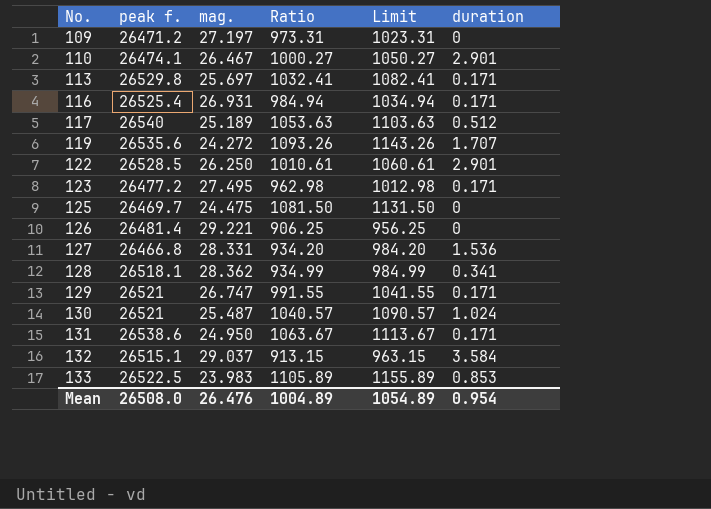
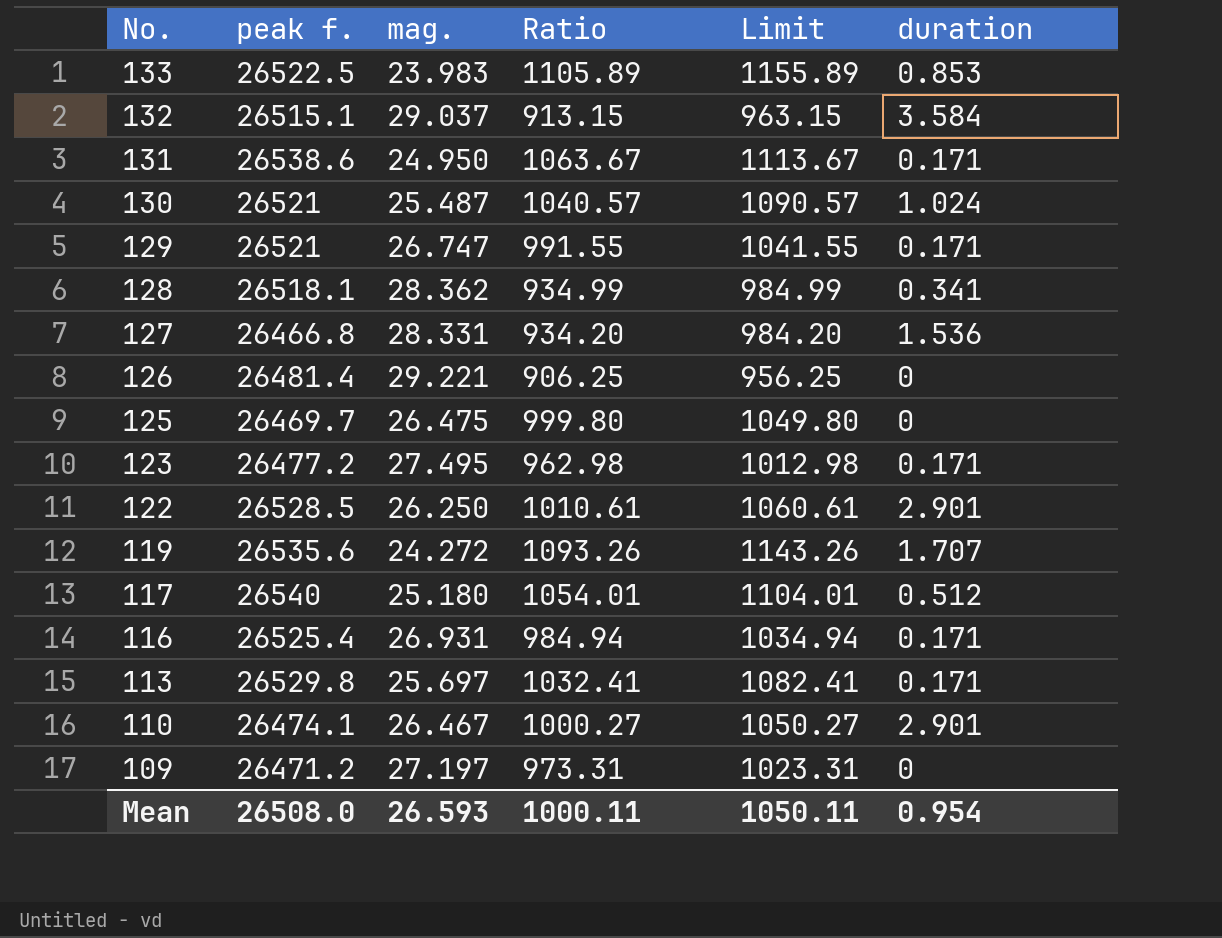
row order: No. ascending -> No. descending
125 | mag.: 24.475 -> 26.475
125 | Ratio: 1081.50 -> 999.80
125 | Limit: 1131.50 -> 1049.80
117 | mag.: 25.189 -> 25.180
117 | Ratio: 1053.63 -> 1054.01
117 | Limit: 1103.63 -> 1104.01
Mean | mag.: 26.476 -> 26.593
Mean | Ratio: 1004.89 -> 1000.11
Mean | Limit: 1054.89 -> 1050.11

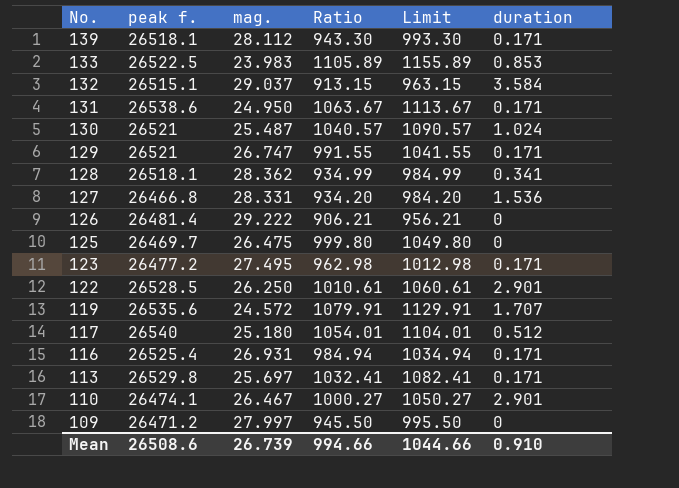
row 139: none -> 26518.1 | 28.112 | 943.30 | 993.30 | 0.171
126 | mag.: 29.221 -> 29.222
126 | Ratio: 906.25 -> 906.21
126 | Limit: 956.25 -> 956.21
119 | mag.: 24.272 -> 24.572
119 | Ratio: 1093.26 -> 1079.91
119 | Limit: 1143.26 -> 1129.91
109 | mag.: 27.197 -> 27.997
109 | Ratio: 973.31 -> 945.50
109 | Limit: 1023.31 -> 995.50
Mean | peak f.: 26508.0 -> 26508.6
Mean | mag.: 26.593 -> 26.739
Mean | Ratio: 1000.11 -> 994.66
Mean | Limit: 1050.11 -> 1044.66
Mean | duration: 0.954 -> 0.910

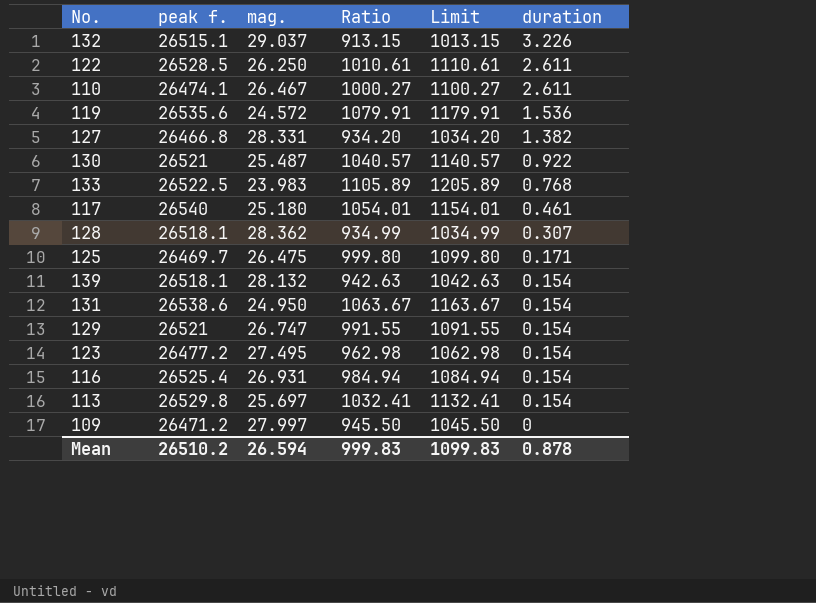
row order: No. descending -> duration descending
column Limit | formula: [Ratio] + 50 -> [Ratio] + 100
row 126: 26481.4 | 29.222 | 906.21 | 956.21 | 0 -> none
132 | duration: 3.584 -> 3.226
122 | duration: 2.901 -> 2.611
110 | duration: 2.901 -> 2.611
119 | duration: 1.707 -> 1.536
127 | duration: 1.536 -> 1.382
130 | duration: 1.024 -> 0.922
133 | duration: 0.853 -> 0.768
117 | duration: 0.512 -> 0.461
128 | duration: 0.341 -> 0.307
125 | duration: 0 -> 0.171
139 | mag.: 28.112 -> 28.132
139 | Ratio: 943.30 -> 942.63
139 | duration: 0.171 -> 0.154
131 | duration: 0.171 -> 0.154
129 | duration: 0.171 -> 0.154
123 | duration: 0.171 -> 0.154
116 | duration: 0.171 -> 0.154
113 | duration: 0.171 -> 0.154
Mean | peak f.: 26508.6 -> 26510.2
Mean | mag.: 26.739 -> 26.594
Mean | Ratio: 994.66 -> 999.83
Mean | Limit: 1044.66 -> 1099.83
Mean | duration: 0.910 -> 0.878

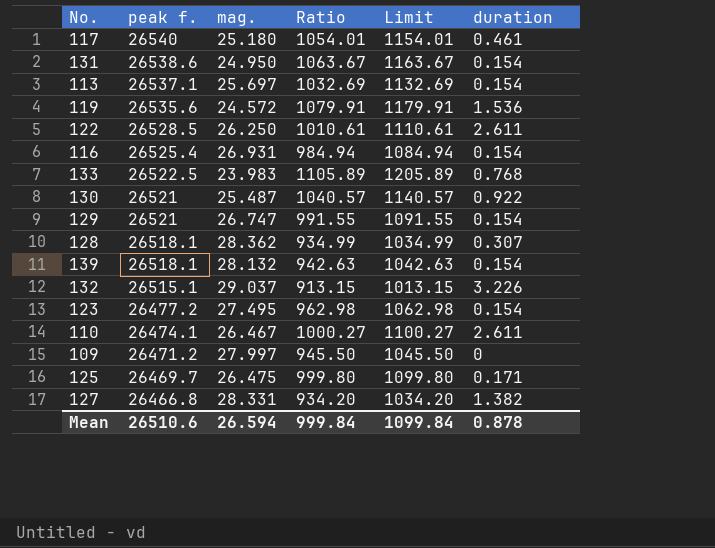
row order: duration descending -> peak f. descending
113 | peak f.: 26529.8 -> 26537.1
113 | Ratio: 1032.41 -> 1032.69
113 | Limit: 1132.41 -> 1132.69
Mean | peak f.: 26510.2 -> 26510.6
Mean | Ratio: 999.83 -> 999.84
Mean | Limit: 1099.83 -> 1099.84

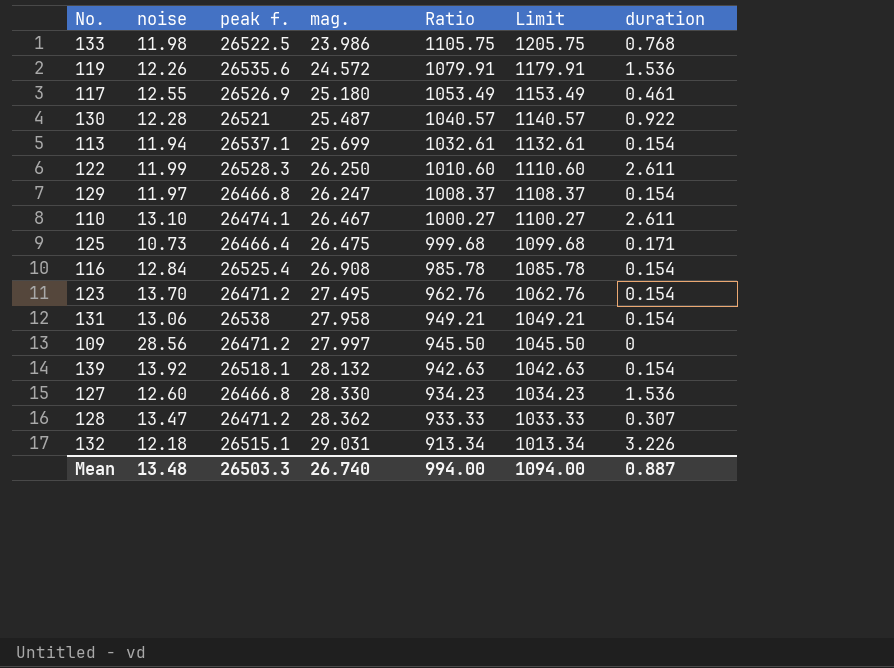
row order: peak f. descending -> Ratio descending
column noise | position: none -> 2
133 | mag.: 23.983 -> 23.986
133 | Ratio: 1105.89 -> 1105.75
133 | Limit: 1205.89 -> 1205.75
117 | peak f.: 26540 -> 26526.9
117 | Ratio: 1054.01 -> 1053.49
117 | Limit: 1154.01 -> 1153.49
113 | mag.: 25.697 -> 25.699
113 | Ratio: 1032.69 -> 1032.61
113 | Limit: 1132.69 -> 1132.61
122 | peak f.: 26528.5 -> 26528.3
122 | Ratio: 1010.61 -> 1010.60
122 | Limit: 1110.61 -> 1110.60
129 | peak f.: 26521 -> 26466.8
129 | mag.: 26.747 -> 26.247
129 | Ratio: 991.55 -> 1008.37
129 | Limit: 1091.55 -> 1108.37
125 | peak f.: 26469.7 -> 26466.4
125 | Ratio: 999.80 -> 999.68
125 | Limit: 1099.80 -> 1099.68
116 | mag.: 26.931 -> 26.908
116 | Ratio: 984.94 -> 985.78
116 | Limit: 1084.94 -> 1085.78
123 | peak f.: 26477.2 -> 26471.2
123 | Ratio: 962.98 -> 962.76
123 | Limit: 1062.98 -> 1062.76
131 | peak f.: 26538.6 -> 26538
131 | mag.: 24.950 -> 27.958
131 | Ratio: 1063.67 -> 949.21
131 | Limit: 1163.67 -> 1049.21
127 | mag.: 28.331 -> 28.330
127 | Ratio: 934.20 -> 934.23
127 | Limit: 1034.20 -> 1034.23
127 | duration: 1.382 -> 1.536
128 | peak f.: 26518.1 -> 26471.2
128 | Ratio: 934.99 -> 933.33
128 | Limit: 1034.99 -> 1033.33
132 | mag.: 29.037 -> 29.031
132 | Ratio: 913.15 -> 913.34
132 | Limit: 1013.15 -> 1013.34
Mean | peak f.: 26510.6 -> 26503.3
Mean | mag.: 26.594 -> 26.740
Mean | Ratio: 999.84 -> 994.00
Mean | Limit: 1099.84 -> 1094.00
Mean | duration: 0.878 -> 0.887

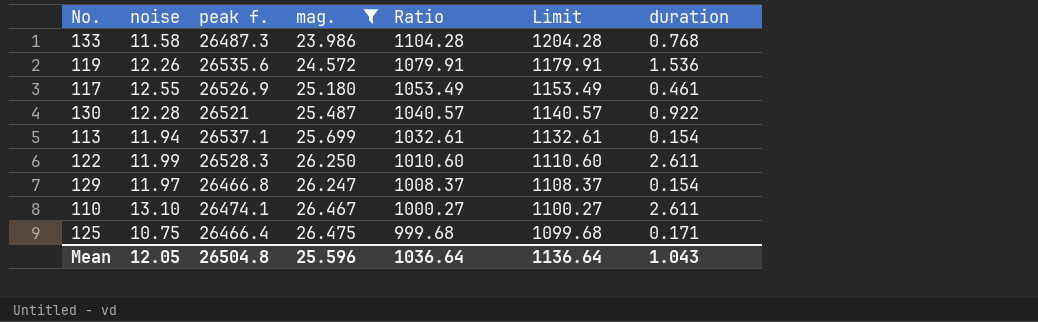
filter: none -> mag. <= 26.475
133 | noise: 11.98 -> 11.58
133 | peak f.: 26522.5 -> 26487.3
133 | Ratio: 1105.75 -> 1104.28
133 | Limit: 1205.75 -> 1204.28
125 | noise: 10.73 -> 10.75
Mean | noise: 13.48 -> 12.05
Mean | peak f.: 26503.3 -> 26504.8
Mean | mag.: 26.740 -> 25.596
Mean | Ratio: 994.00 -> 1036.64
Mean | Limit: 1094.00 -> 1136.64
Mean | duration: 0.887 -> 1.043

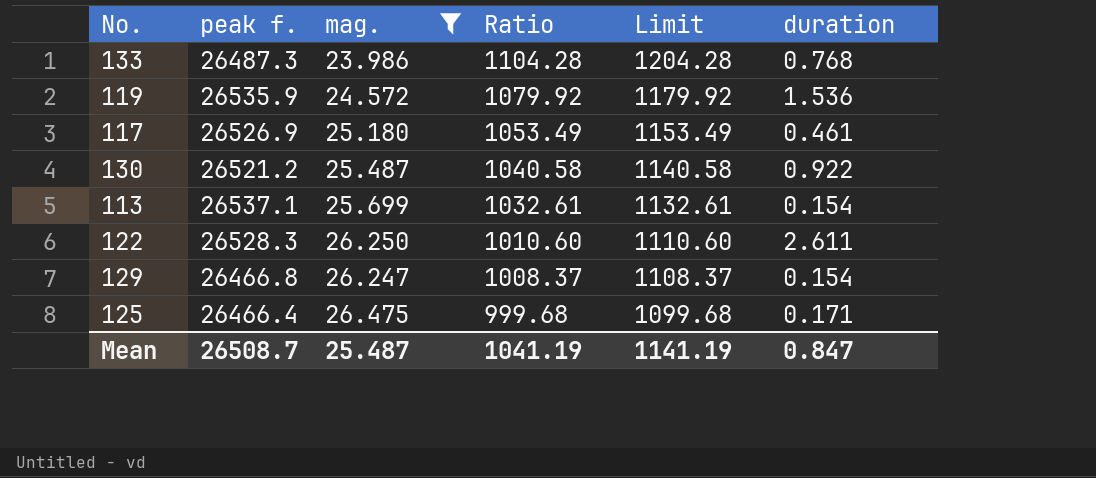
column noise | position: 2 -> none
row 110: 13.10 | 26474.1 | 26.467 | 1000.27 | 1100.27 | 2.611 -> none
119 | peak f.: 26535.6 -> 26535.9
119 | Ratio: 1079.91 -> 1079.92
119 | Limit: 1179.91 -> 1179.92
130 | peak f.: 26521 -> 26521.2
130 | Ratio: 1040.57 -> 1040.58
130 | Limit: 1140.57 -> 1140.58
Mean | peak f.: 26504.8 -> 26508.7
Mean | mag.: 25.596 -> 25.487
Mean | Ratio: 1036.64 -> 1041.19
Mean | Limit: 1136.64 -> 1141.19
Mean | duration: 1.043 -> 0.847

